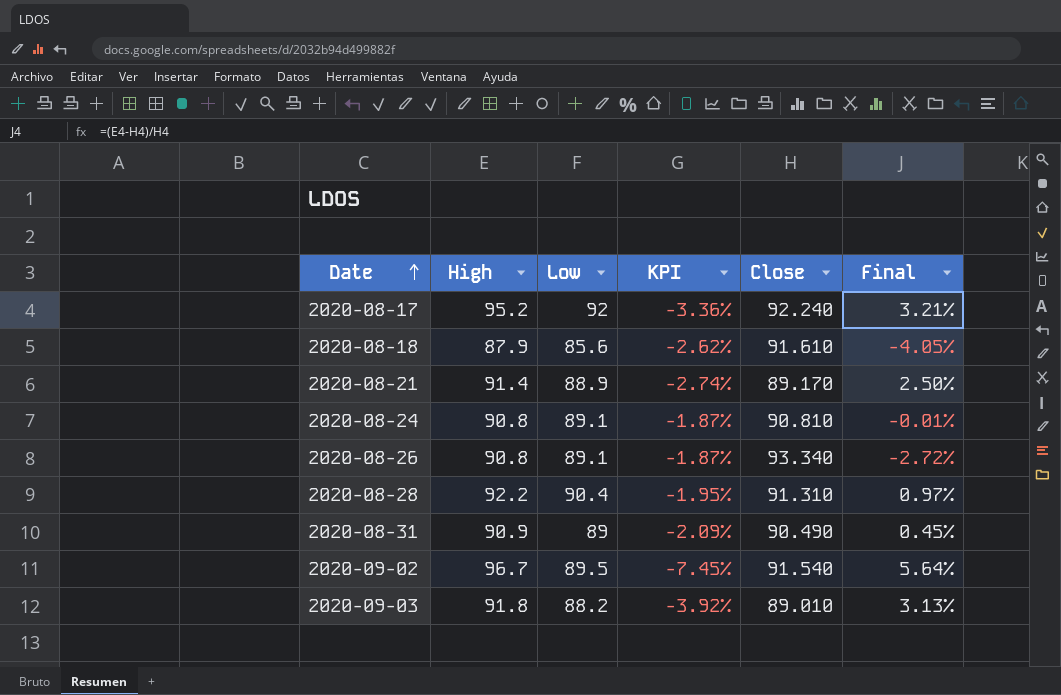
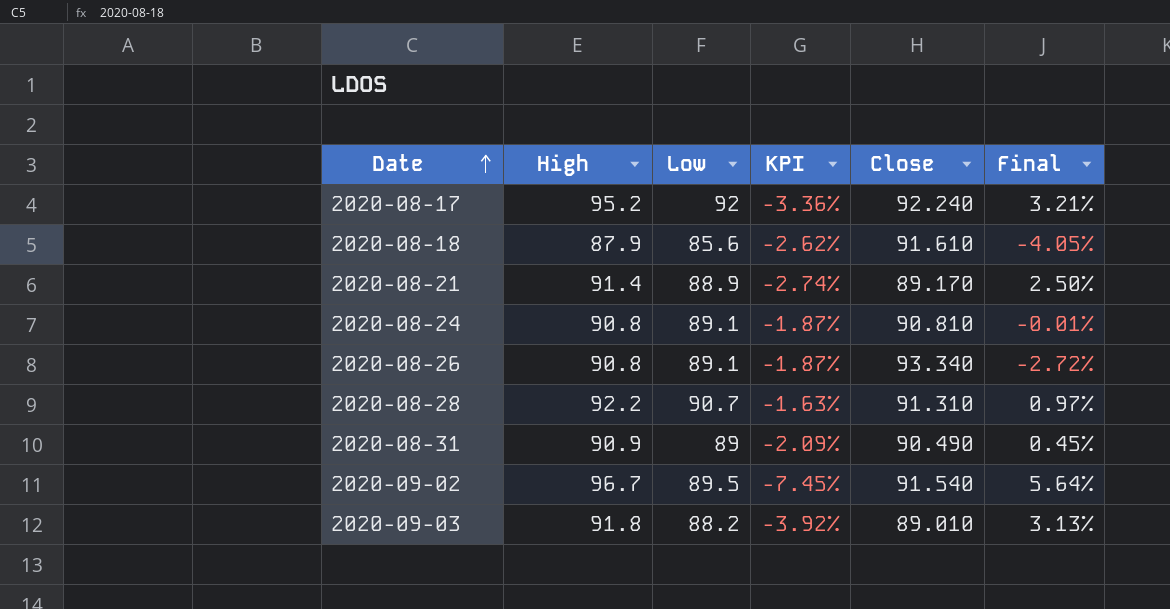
2020-08-28 | Low: 90.4 -> 90.7
2020-08-28 | KPI: -1.95% -> -1.63%

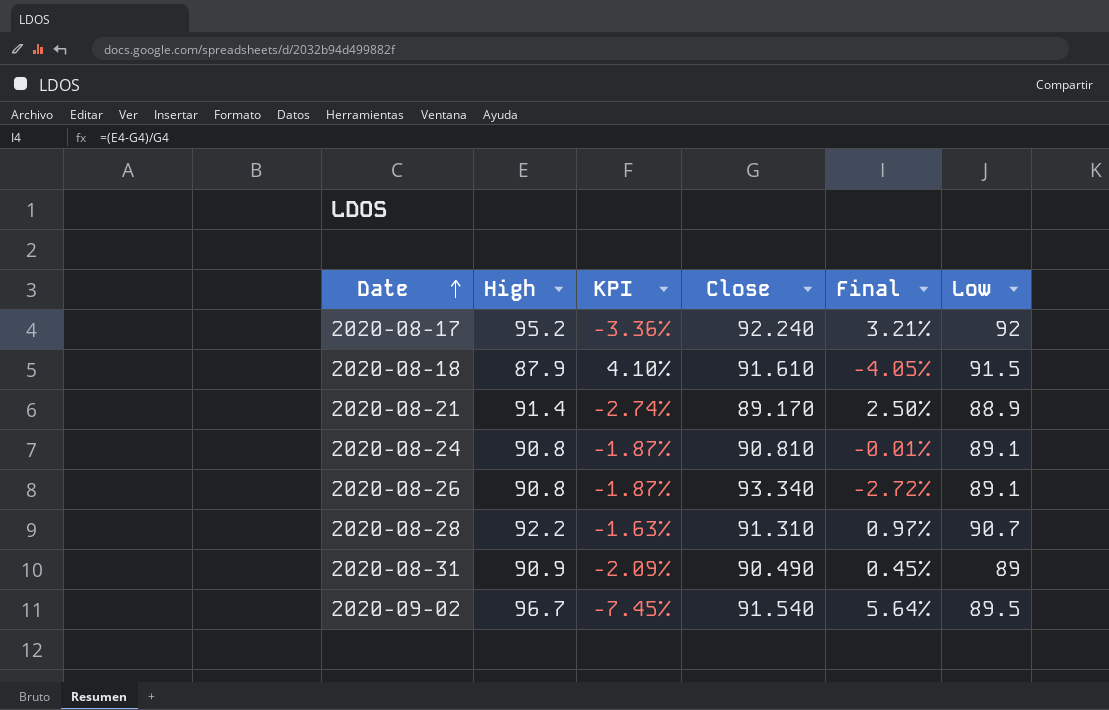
column Low | position: 3 -> 6
row 2020-09-03: 91.8 | 88.2 | -3.92% | 89.010 | 3.13% -> none
2020-08-18 | KPI: -2.62% -> 4.10%
2020-08-18 | Low: 85.6 -> 91.5

